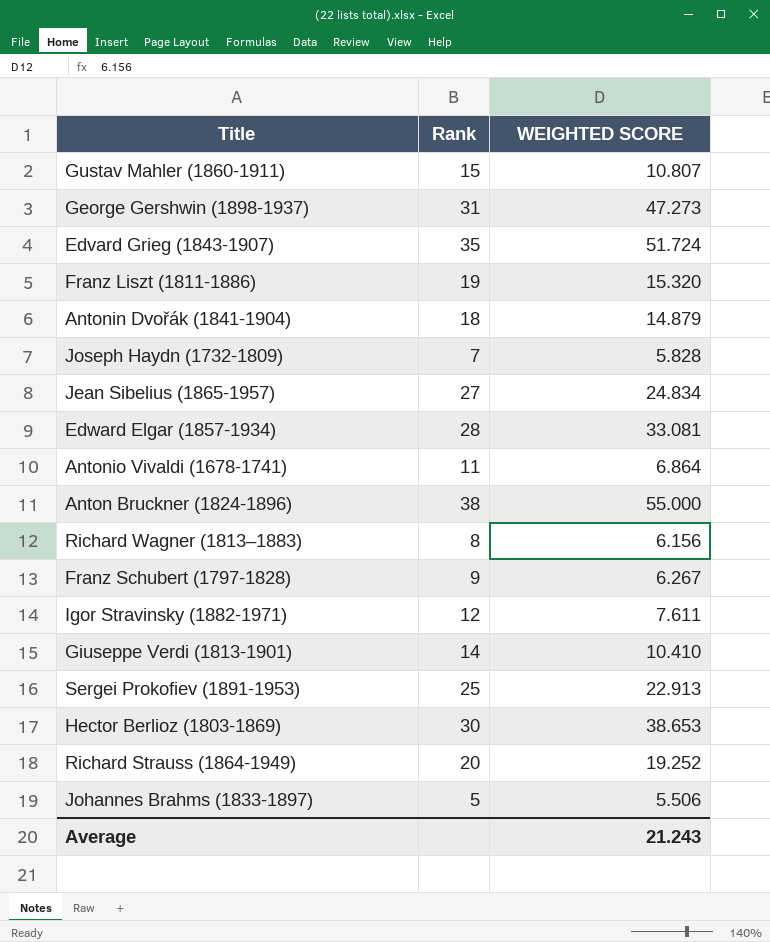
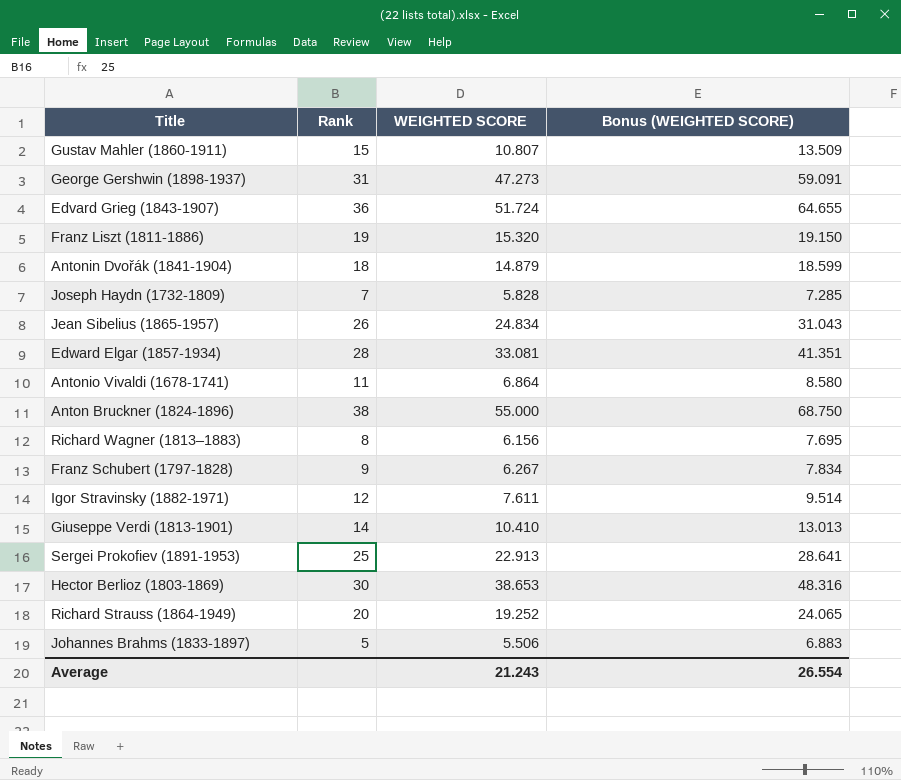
column Bonus (WEIGHTED SCORE) | formula: none -> [WEIGHTED SCORE] * 1.25
Edvard Grieg (1843-1907) | Rank: 35 -> 36
Jean Sibelius (1865-1957) | Rank: 27 -> 26

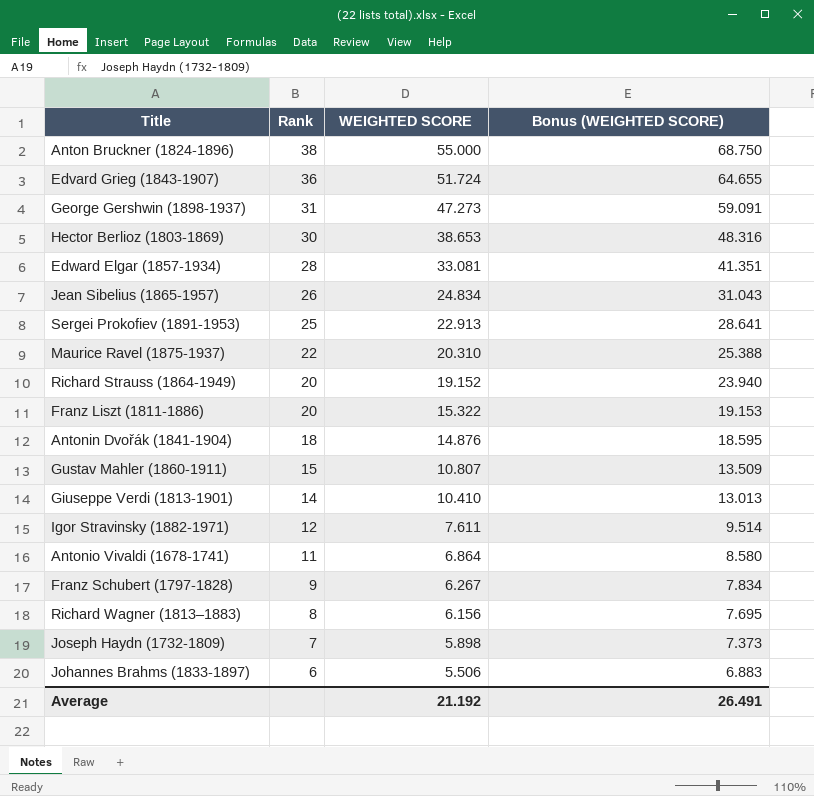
row order: none -> Rank descending
row Maurice Ravel (1875-1937): none -> 22 | 20.310 | 25.388
Richard Strauss (1864-1949) | WEIGHTED SCORE: 19.252 -> 19.152
Richard Strauss (1864-1949) | Bonus (WEIGHTED SCORE): 24.065 -> 23.940
Franz Liszt (1811-1886) | Rank: 19 -> 20
Franz Liszt (1811-1886) | WEIGHTED SCORE: 15.320 -> 15.322
Franz Liszt (1811-1886) | Bonus (WEIGHTED SCORE): 19.150 -> 19.153
Antonin Dvořák (1841-1904) | WEIGHTED SCORE: 14.879 -> 14.876
Antonin Dvořák (1841-1904) | Bonus (WEIGHTED SCORE): 18.599 -> 18.595
Joseph Haydn (1732-1809) | WEIGHTED SCORE: 5.828 -> 5.898
Joseph Haydn (1732-1809) | Bonus (WEIGHTED SCORE): 7.285 -> 7.373
Johannes Brahms (1833-1897) | Rank: 5 -> 6
Average | WEIGHTED SCORE: 21.243 -> 21.192
Average | Bonus (WEIGHTED SCORE): 26.554 -> 26.491

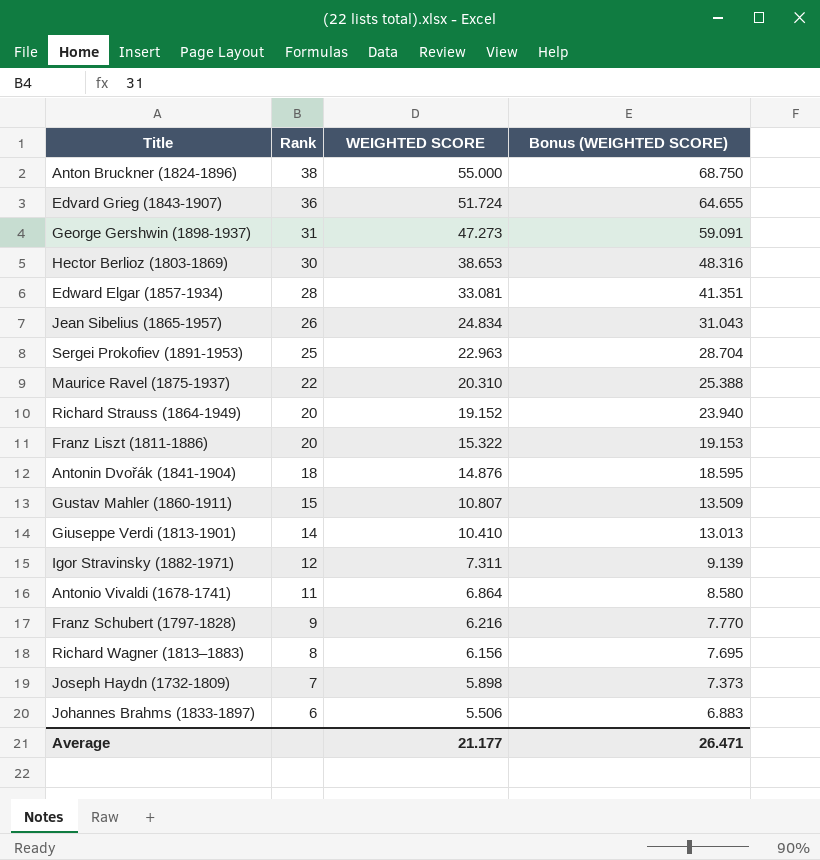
Sergei Prokofiev (1891-1953) | WEIGHTED SCORE: 22.913 -> 22.963
Sergei Prokofiev (1891-1953) | Bonus (WEIGHTED SCORE): 28.641 -> 28.704
Igor Stravinsky (1882-1971) | WEIGHTED SCORE: 7.611 -> 7.311
Igor Stravinsky (1882-1971) | Bonus (WEIGHTED SCORE): 9.514 -> 9.139
Franz Schubert (1797-1828) | WEIGHTED SCORE: 6.267 -> 6.216
Franz Schubert (1797-1828) | Bonus (WEIGHTED SCORE): 7.834 -> 7.770
Average | WEIGHTED SCORE: 21.192 -> 21.177
Average | Bonus (WEIGHTED SCORE): 26.491 -> 26.471

